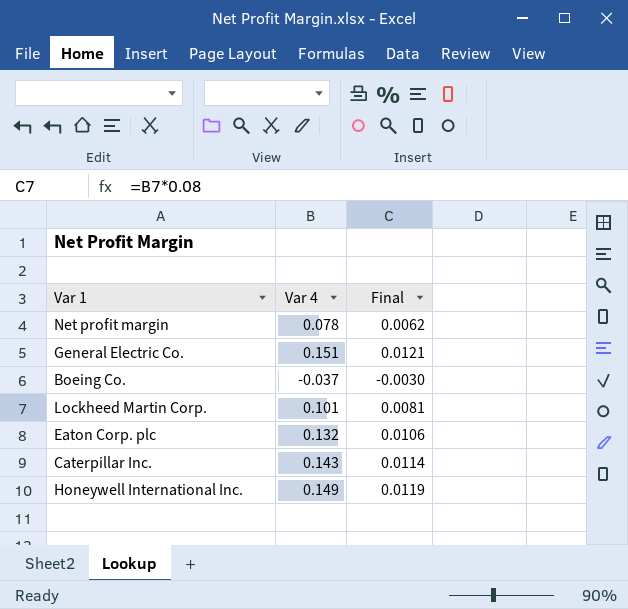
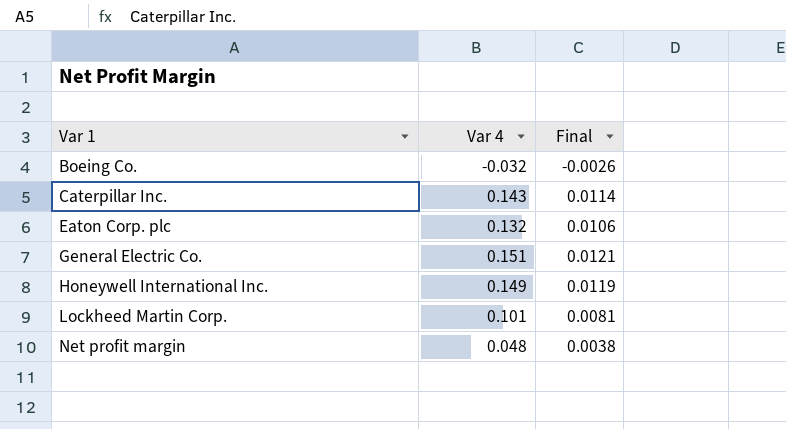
row order: none -> Var 1 ascending
Boeing Co. | Var 4: -0.037 -> -0.032
Boeing Co. | Final: -0.0030 -> -0.0026
Net profit margin | Var 4: 0.078 -> 0.048
Net profit margin | Final: 0.0062 -> 0.0038

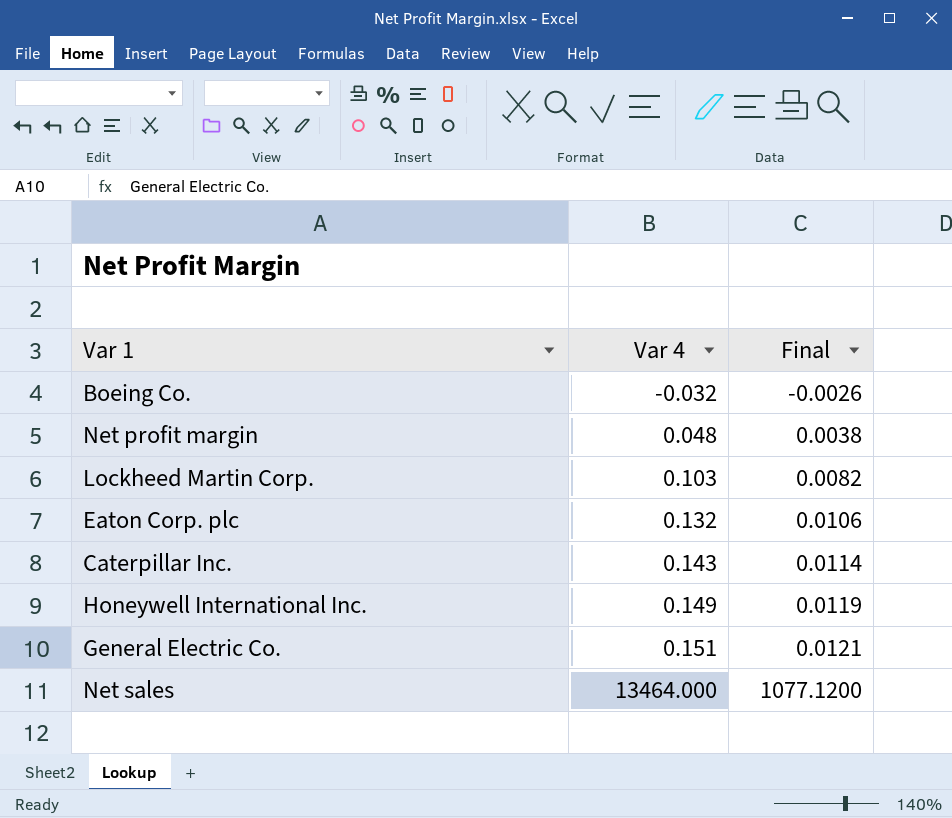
row order: Var 1 ascending -> Var 4 ascending
Lockheed Martin Corp. | Var 4: 0.101 -> 0.103
Lockheed Martin Corp. | Final: 0.0081 -> 0.0082
row Net sales: none -> 13464.000 | 1077.1200

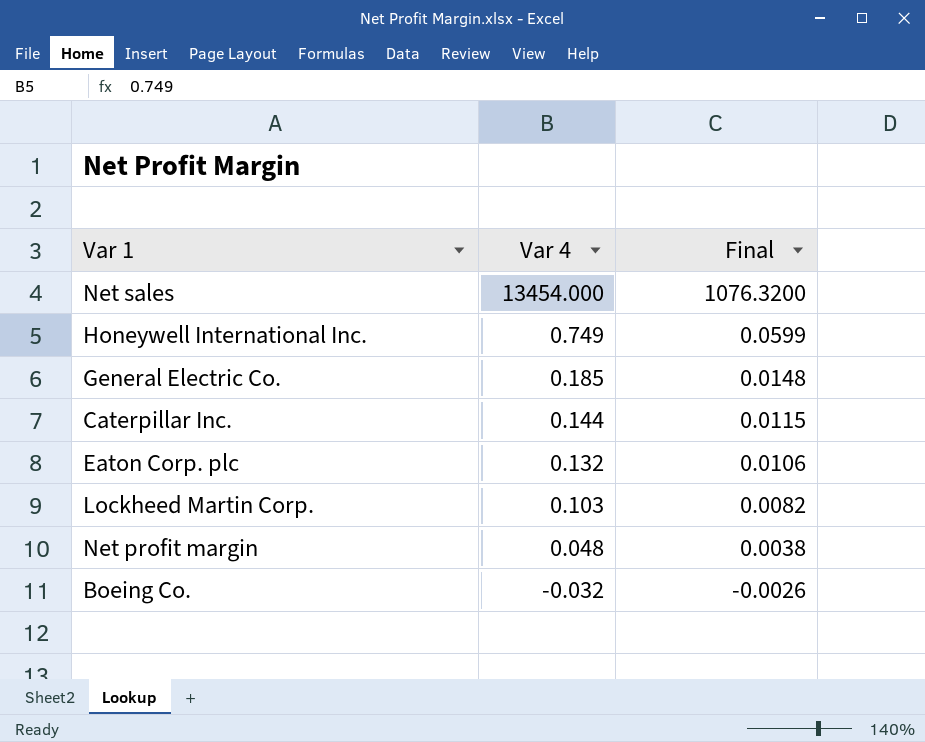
row order: Var 4 ascending -> Var 4 descending
Net sales | Var 4: 13464.000 -> 13454.000
Net sales | Final: 1077.1200 -> 1076.3200
Honeywell International Inc. | Var 4: 0.149 -> 0.749
Honeywell International Inc. | Final: 0.0119 -> 0.0599
General Electric Co. | Var 4: 0.151 -> 0.185
General Electric Co. | Final: 0.0121 -> 0.0148
Caterpillar Inc. | Var 4: 0.143 -> 0.144
Caterpillar Inc. | Final: 0.0114 -> 0.0115

